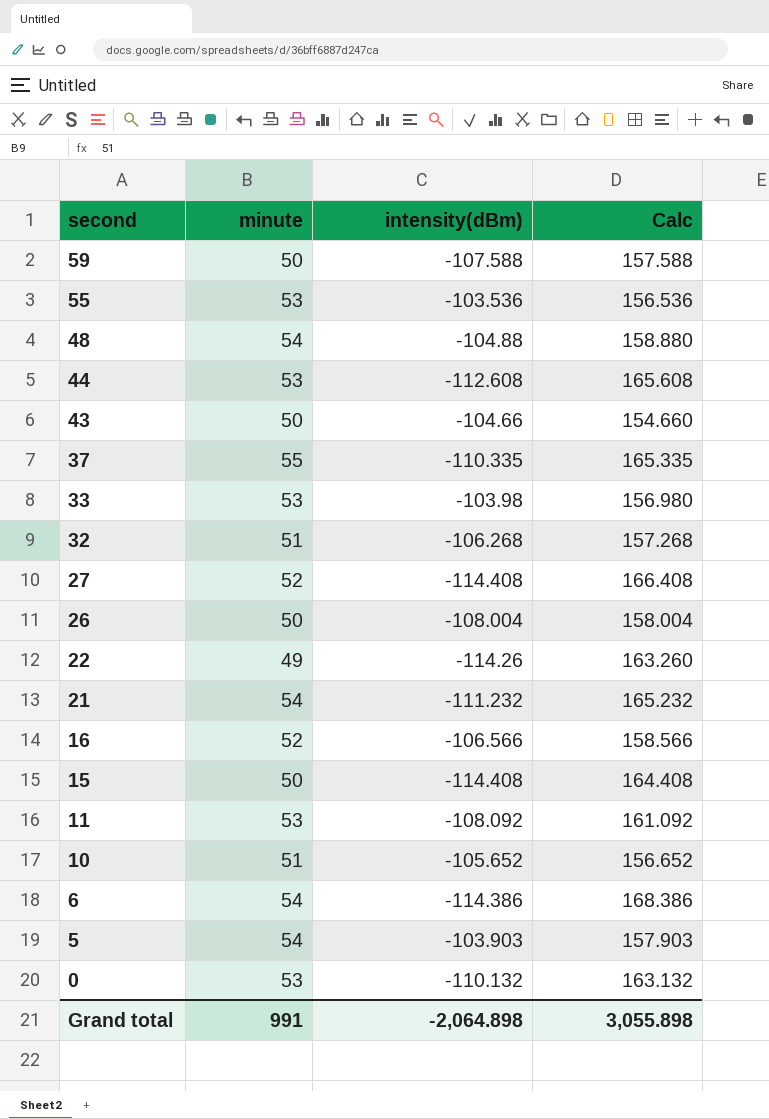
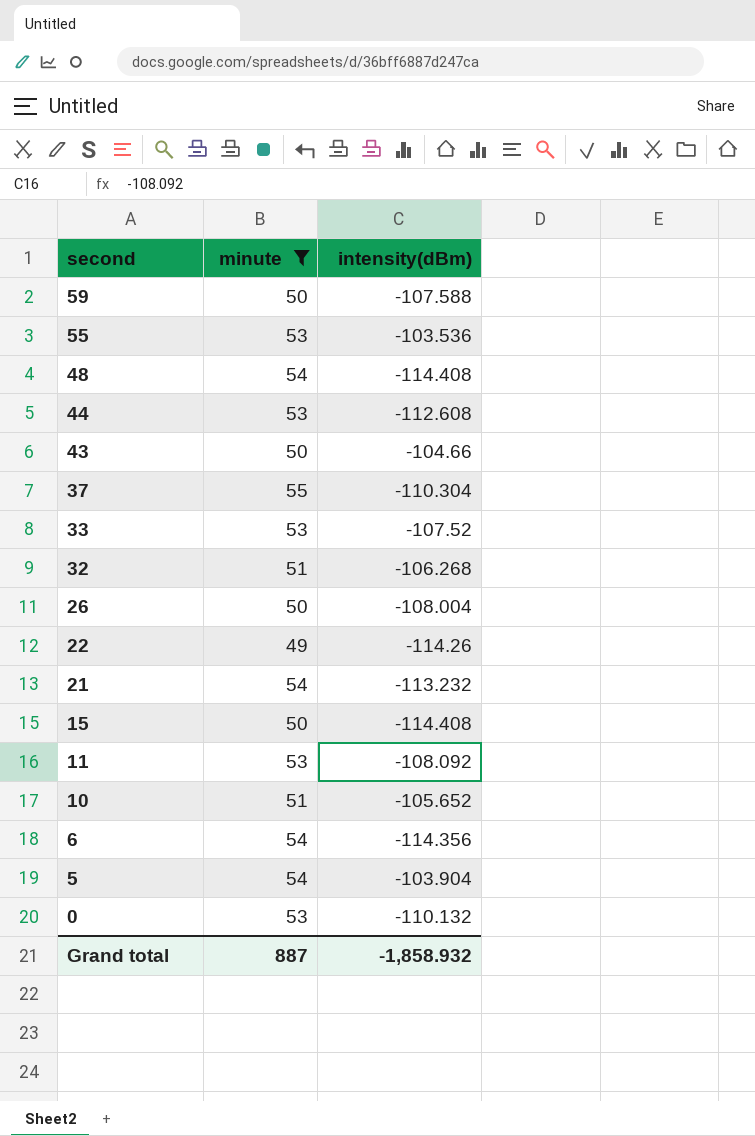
filter: none -> minute != 52
column Calc | formula: [minute] - [intensity(dBm)] -> none
48 | intensity(dBm): -104.88 -> -114.408
37 | intensity(dBm): -110.335 -> -110.304
33 | intensity(dBm): -103.98 -> -107.52
21 | intensity(dBm): -111.232 -> -113.232
6 | intensity(dBm): -114.386 -> -114.356
5 | intensity(dBm): -103.903 -> -103.904
Grand total | minute: 991 -> 887
Grand total | intensity(dBm): -2,064.898 -> -1,858.932

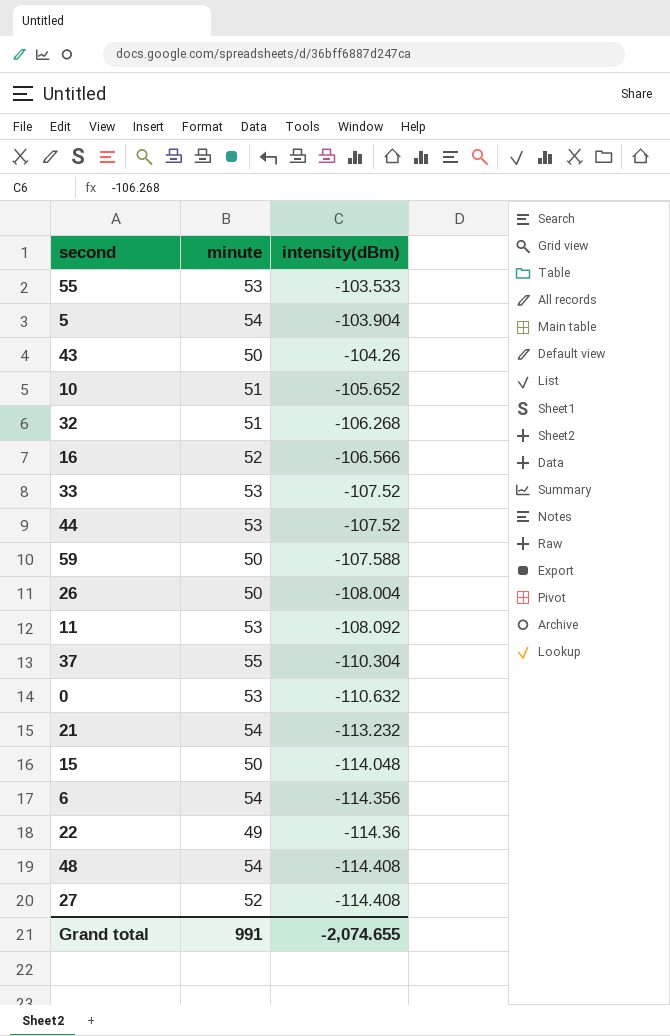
filter: minute != 52 -> none
row order: second descending -> intensity(dBm) descending
55 | intensity(dBm): -103.536 -> -103.533
43 | intensity(dBm): -104.66 -> -104.26
44 | intensity(dBm): -112.608 -> -107.52
0 | intensity(dBm): -110.132 -> -110.632
15 | intensity(dBm): -114.408 -> -114.048
22 | intensity(dBm): -114.26 -> -114.36
Grand total | minute: 887 -> 991
Grand total | intensity(dBm): -1,858.932 -> -2,074.655

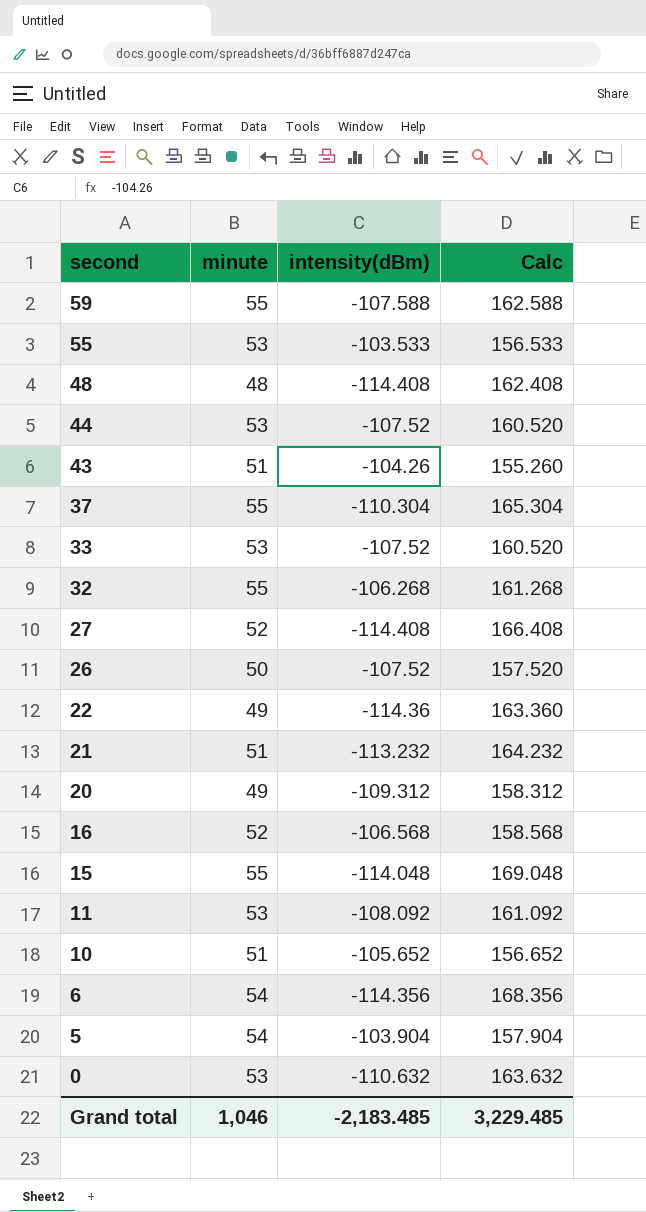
row order: intensity(dBm) descending -> second descending
column Calc | formula: none -> [minute] - [intensity(dBm)]
59 | minute: 50 -> 55
48 | minute: 54 -> 48
43 | minute: 50 -> 51
32 | minute: 51 -> 55
26 | intensity(dBm): -108.004 -> -107.52
21 | minute: 54 -> 51
row 20: none -> 49 | -109.312 | 158.312
16 | intensity(dBm): -106.566 -> -106.568
15 | minute: 50 -> 55
Grand total | minute: 991 -> 1,046
Grand total | intensity(dBm): -2,074.655 -> -2,183.485

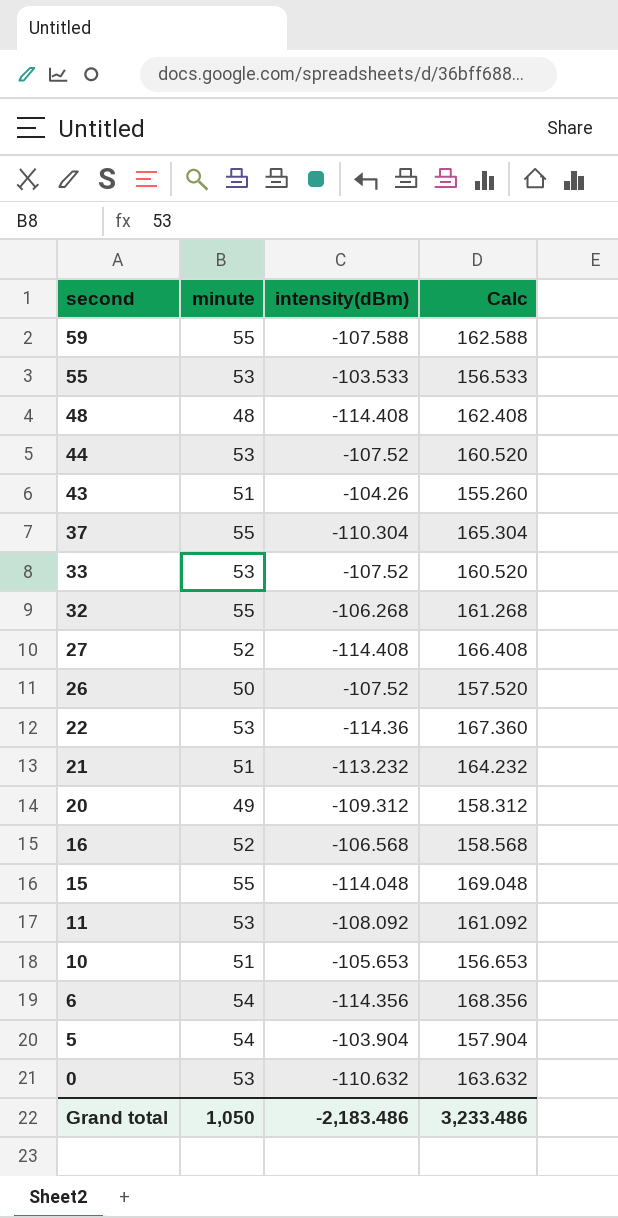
22 | minute: 49 -> 53
22 | Calc: 163.360 -> 167.360
10 | intensity(dBm): -105.652 -> -105.653
10 | Calc: 156.652 -> 156.653
Grand total | minute: 1,046 -> 1,050
Grand total | intensity(dBm): -2,183.485 -> -2,183.486
Grand total | Calc: 3,229.485 -> 3,233.486

